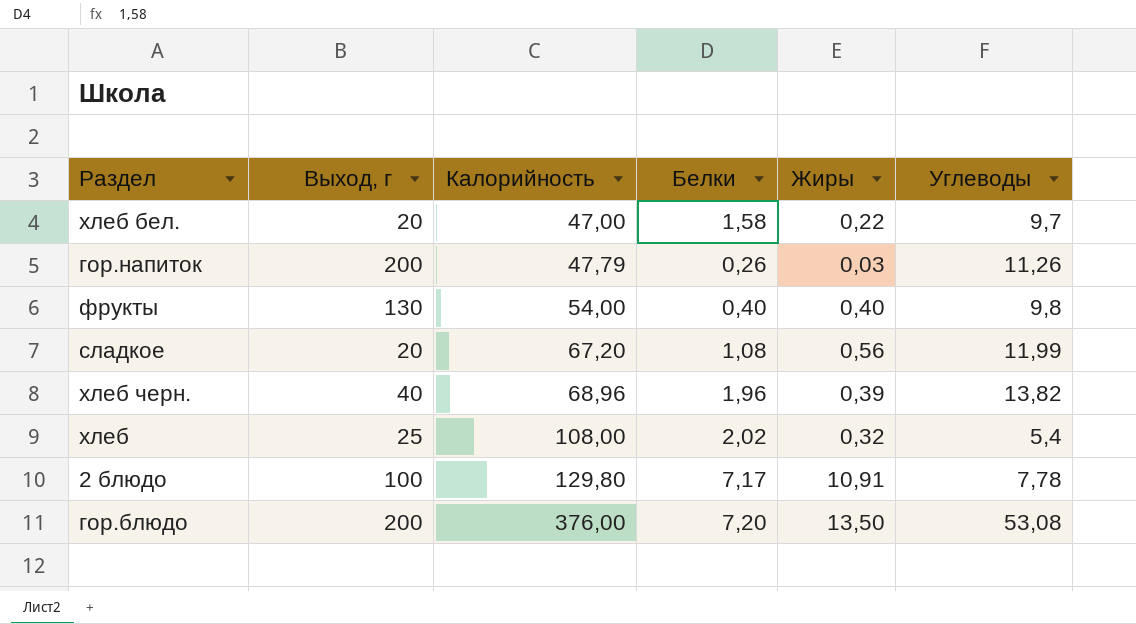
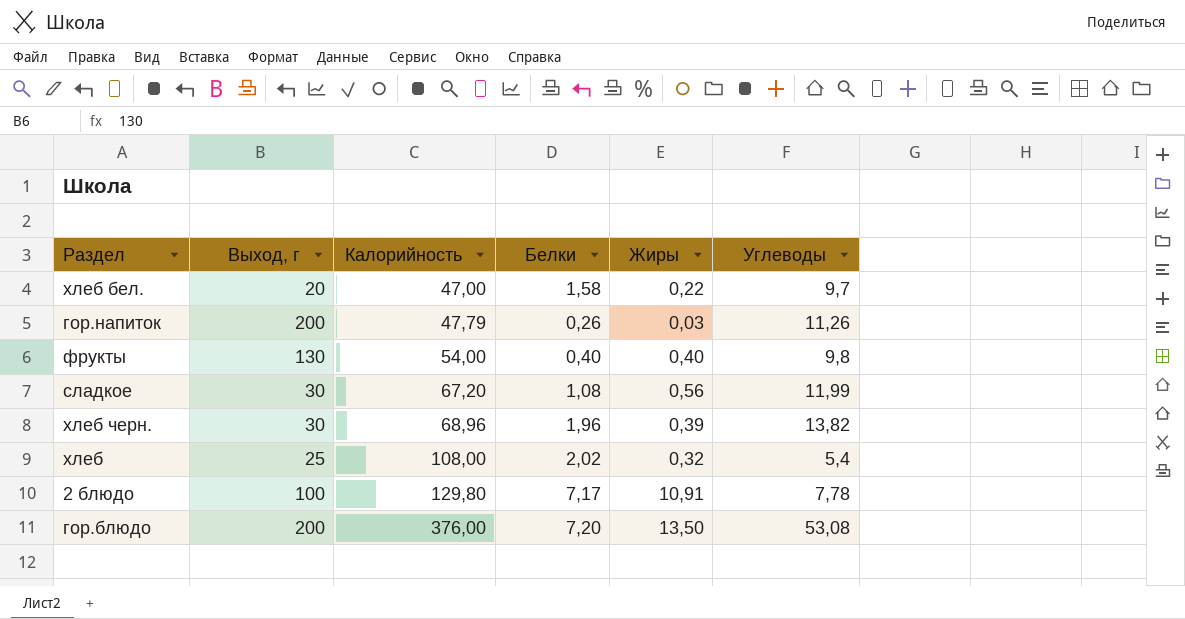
сладкое | Выход, г: 20 -> 30
хлеб черн. | Выход, г: 40 -> 30

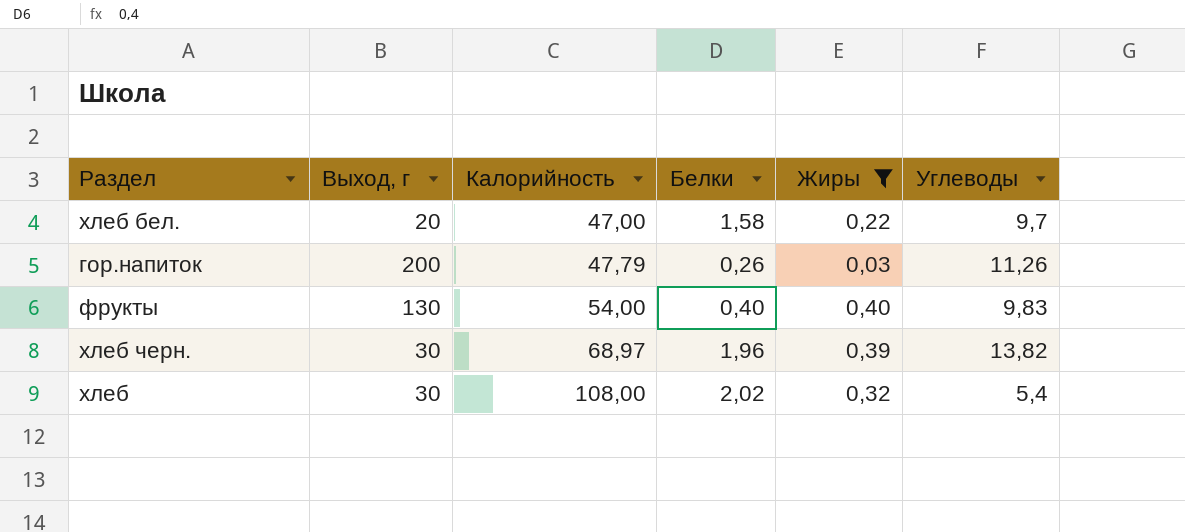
filter: none -> Жиры <= 0,40
фрукты | Углеводы: 9,8 -> 9,83
хлеб черн. | Калорийность: 68,96 -> 68,97
хлеб | Выход, г: 25 -> 30

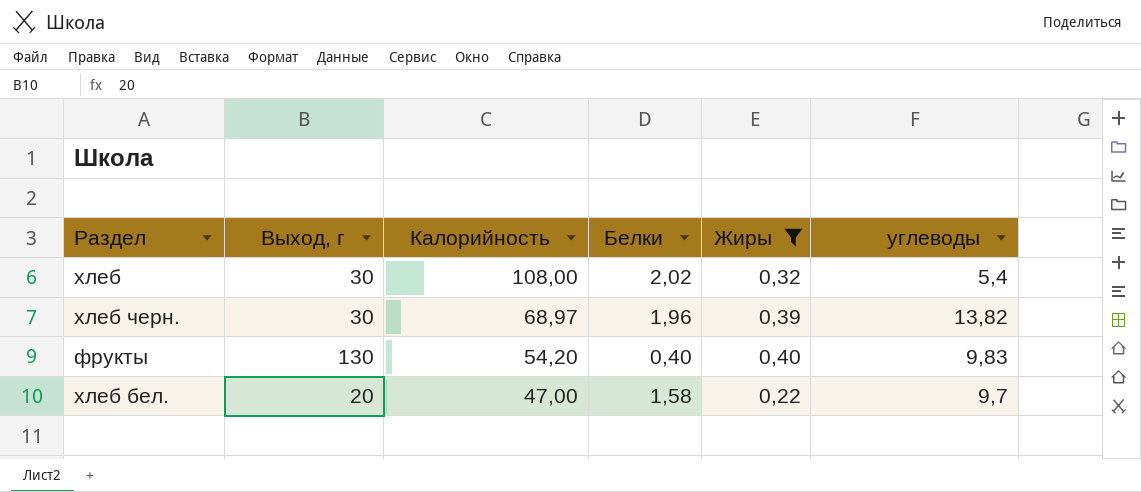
row order: Калорийность ascending -> Калорийность descending
column name: Углеводы -> углеводы
row гор.напиток: 200 | 47,79 | 0,26 | 0,03 | 11,26 -> none
фрукты | Калорийность: 54,00 -> 54,20

